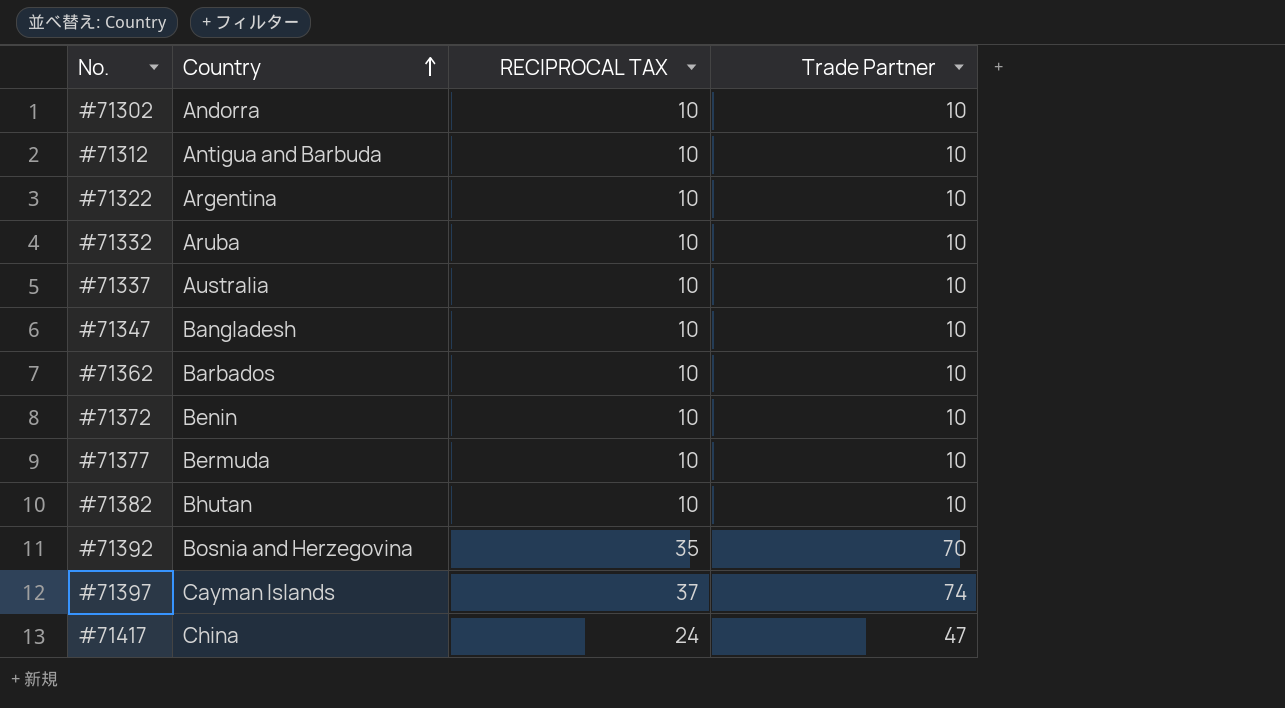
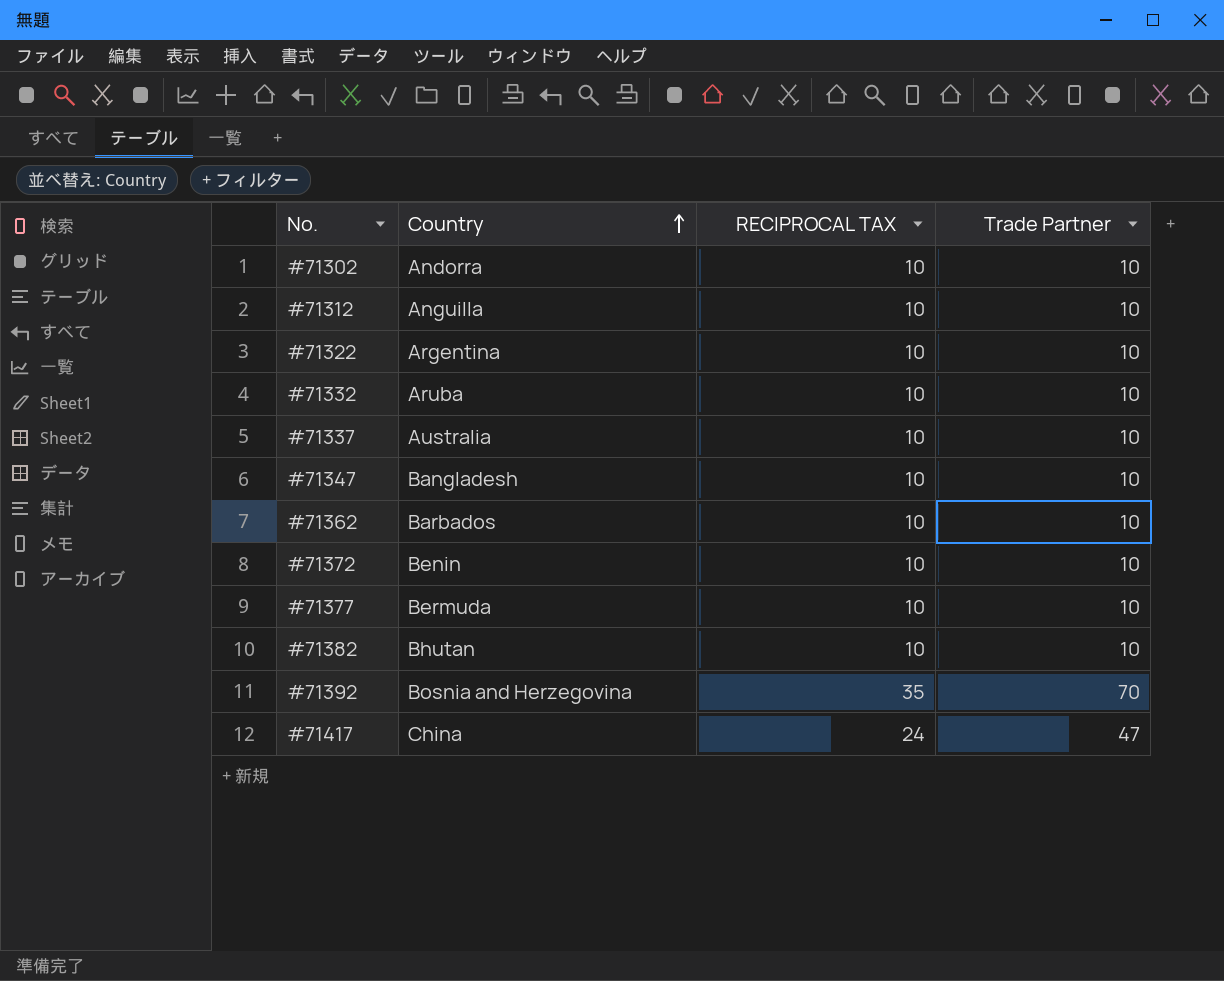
row #71397: Cayman Islands | 37 | 74 -> none
#71312 | Country: Antigua and Barbuda -> Anguilla

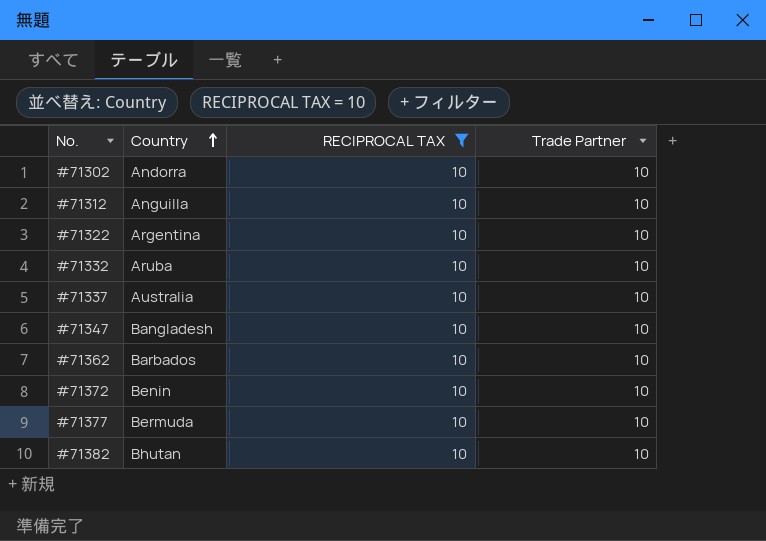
filter: none -> RECIPROCAL TAX = 10

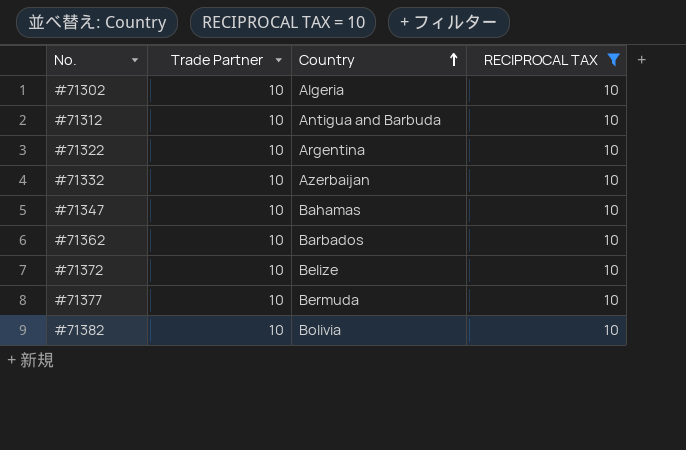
column Trade Partner | position: 4 -> 2
row #71337: Australia | 10 | 10 -> none
#71302 | Country: Andorra -> Algeria
#71312 | Country: Anguilla -> Antigua and Barbuda
#71332 | Country: Aruba -> Azerbaijan
#71347 | Country: Bangladesh -> Bahamas
#71372 | Country: Benin -> Belize
#71382 | Country: Bhutan -> Bolivia

